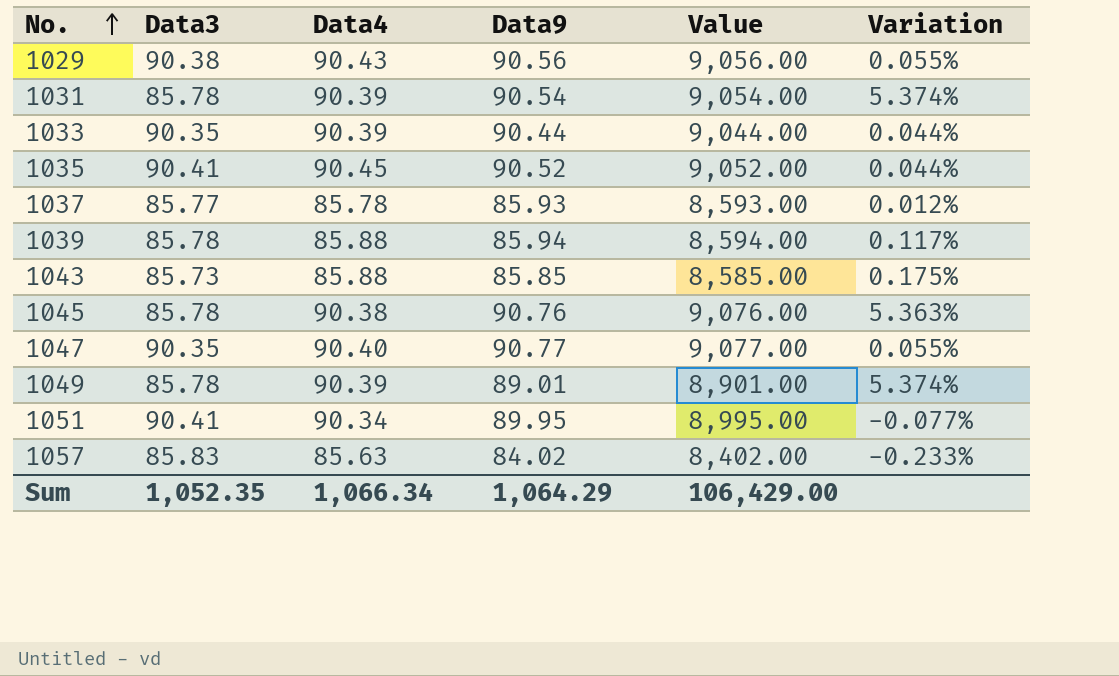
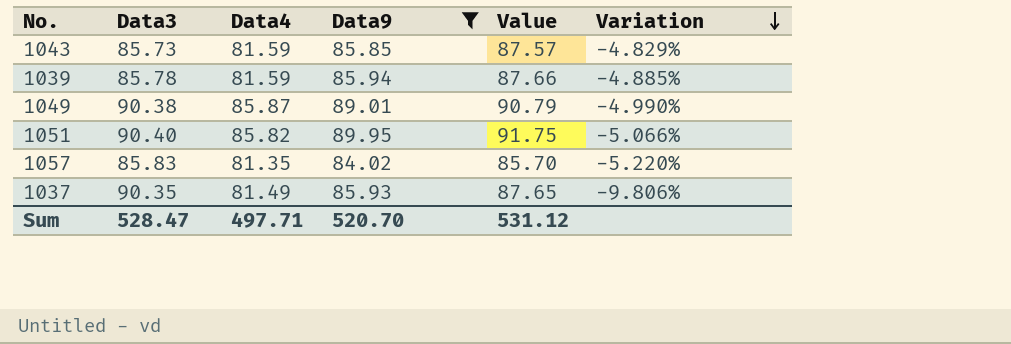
filter: none -> Data9 <= 89.95
row order: No. ascending -> Variation descending
column Value | formula: [Data9] * 100 -> [Data9] * 1.02
1043 | Data4: 85.88 -> 81.59
1043 | Variation: 0.175% -> -4.829%
1039 | Data4: 85.88 -> 81.59
1039 | Variation: 0.117% -> -4.885%
1049 | Data3: 85.78 -> 90.38
1049 | Data4: 90.39 -> 85.87
1049 | Variation: 5.374% -> -4.990%
1051 | Data3: 90.41 -> 90.40
1051 | Data4: 90.34 -> 85.82
1051 | Variation: -0.077% -> -5.066%
1057 | Data4: 85.63 -> 81.35
1057 | Variation: -0.233% -> -5.220%
1037 | Data3: 85.77 -> 90.35
1037 | Data4: 85.78 -> 81.49
1037 | Variation: 0.012% -> -9.806%
Sum | Data3: 1,052.35 -> 528.47
Sum | Data4: 1,066.34 -> 497.71
Sum | Data9: 1,064.29 -> 520.70
Sum | Value: 106,429.00 -> 531.12

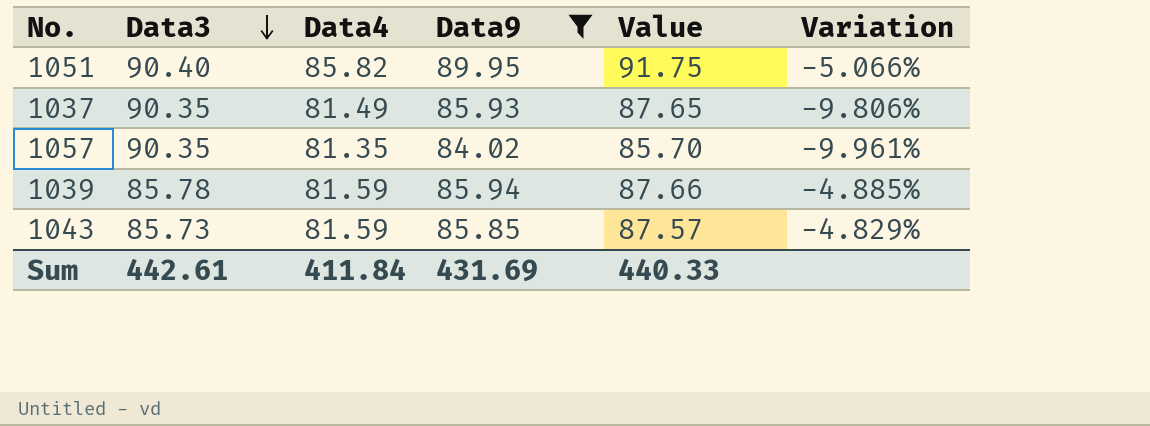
row order: Variation descending -> Data3 descending
row 1049: 90.38 | 85.87 | 89.01 | 90.79 | -4.990% -> none
1057 | Data3: 85.83 -> 90.35
1057 | Variation: -5.220% -> -9.961%
Sum | Data3: 528.47 -> 442.61
Sum | Data4: 497.71 -> 411.84
Sum | Data9: 520.70 -> 431.69
Sum | Value: 531.12 -> 440.33

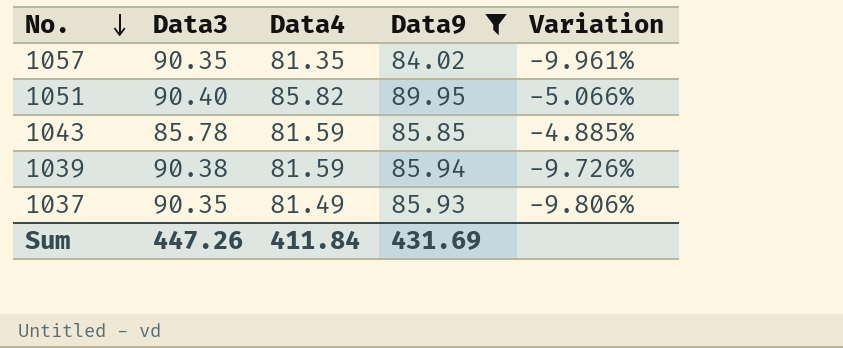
row order: Data3 descending -> No. descending
column Value | formula: [Data9] * 1.02 -> none
1043 | Data3: 85.73 -> 85.78
1043 | Variation: -4.829% -> -4.885%
1039 | Data3: 85.78 -> 90.38
1039 | Variation: -4.885% -> -9.726%
Sum | Data3: 442.61 -> 447.26

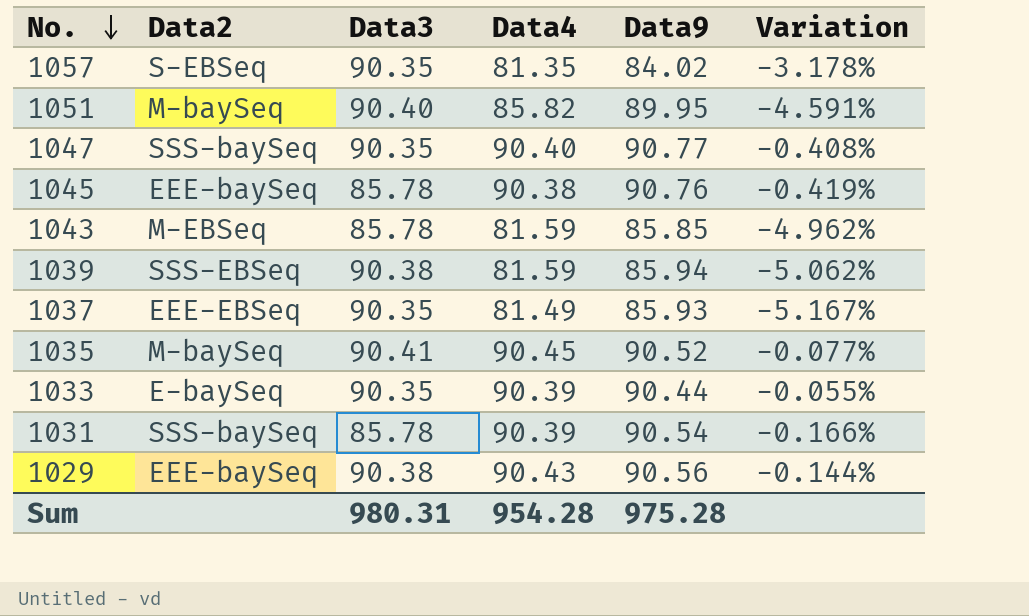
filter: Data9 <= 89.95 -> none
column Data2 | position: none -> 2
column Variation | formula: ([Data4] - [Data3]) / [Data3] -> ([Data4] - [Data9]) / [Data9]
Sum | Data3: 447.26 -> 980.31
Sum | Data4: 411.84 -> 954.28
Sum | Data9: 431.69 -> 975.28

